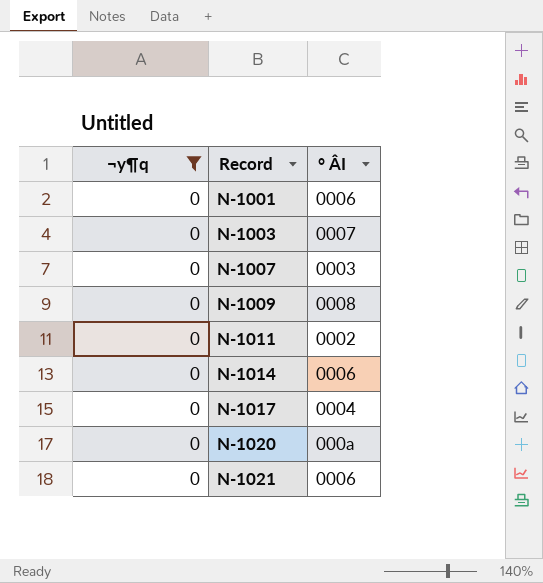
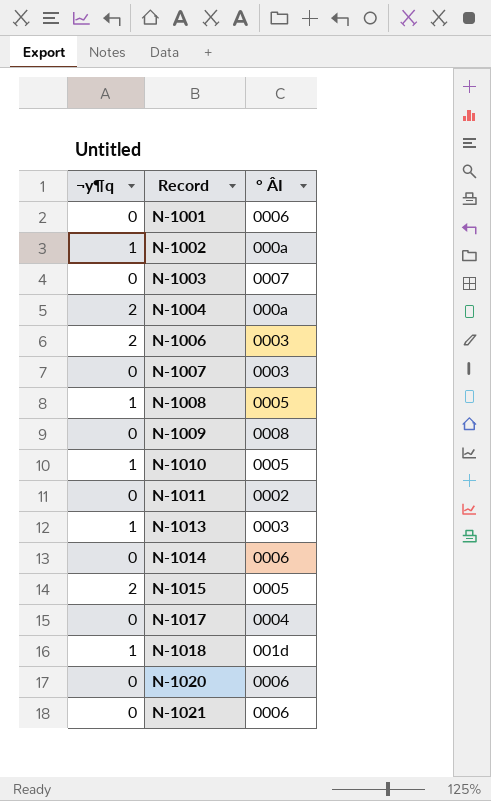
filter: ¬y¶q = 0 -> none
N-1020 | ° ÂI: 000a -> 0006

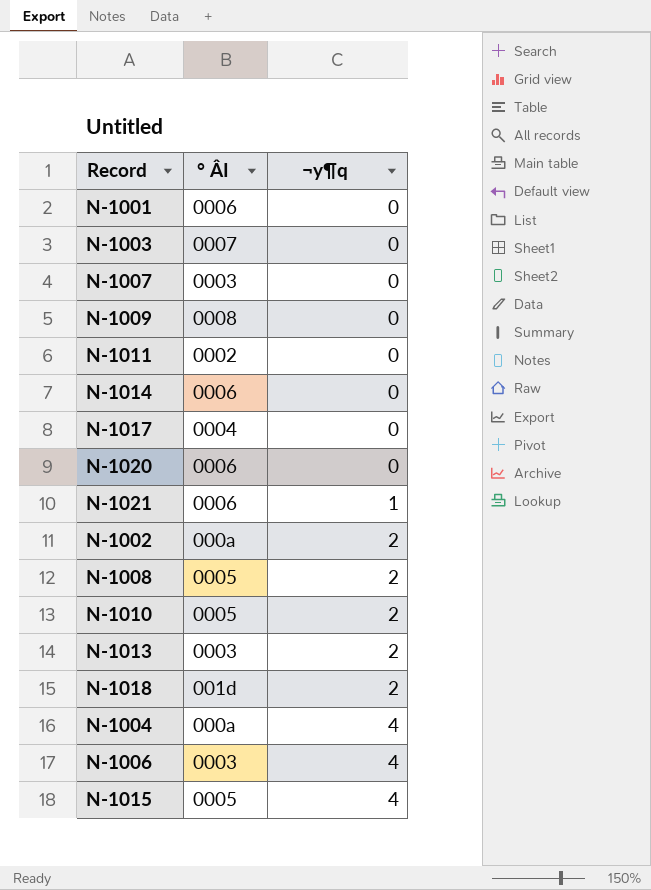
row order: Record ascending -> ¬y¶q ascending
column ¬y¶q | position: 1 -> 3
N-1021 | ¬y¶q: 0 -> 1
N-1002 | ¬y¶q: 1 -> 2
N-1008 | ¬y¶q: 1 -> 2
N-1010 | ¬y¶q: 1 -> 2
N-1013 | ¬y¶q: 1 -> 2
N-1018 | ¬y¶q: 1 -> 2
N-1004 | ¬y¶q: 2 -> 4
N-1006 | ¬y¶q: 2 -> 4
N-1015 | ¬y¶q: 2 -> 4

